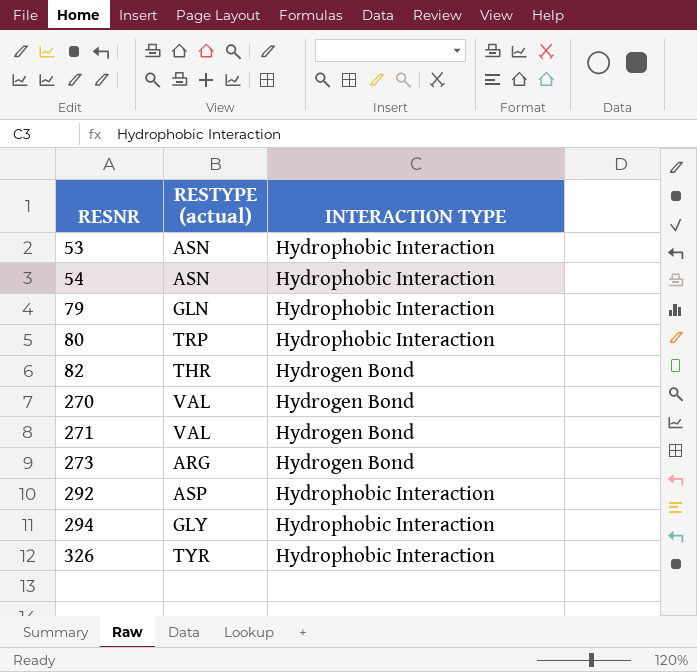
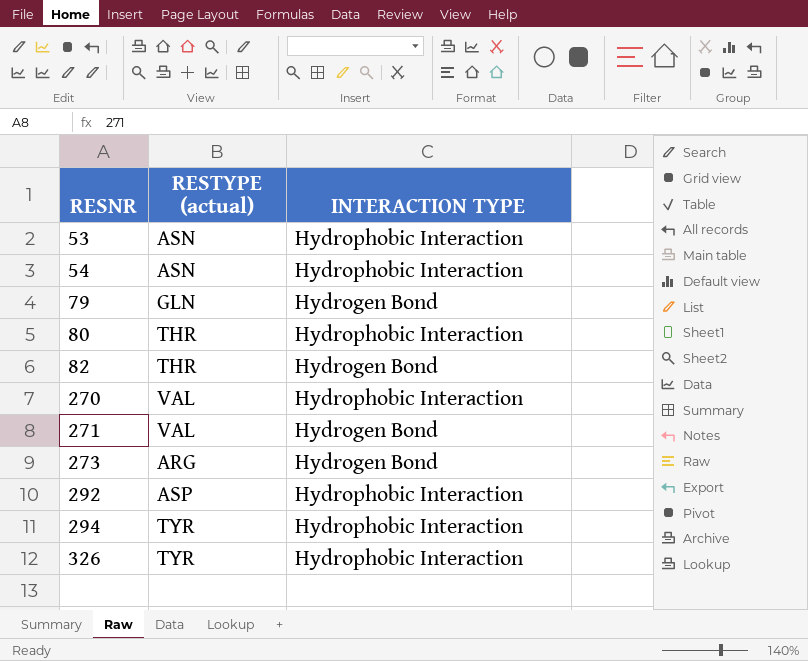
79 | INTERACTION TYPE: Hydrophobic Interaction -> Hydrogen Bond
80 | RESTYPE (actual): TRP -> THR
270 | INTERACTION TYPE: Hydrogen Bond -> Hydrophobic Interaction
294 | RESTYPE (actual): GLY -> TYR

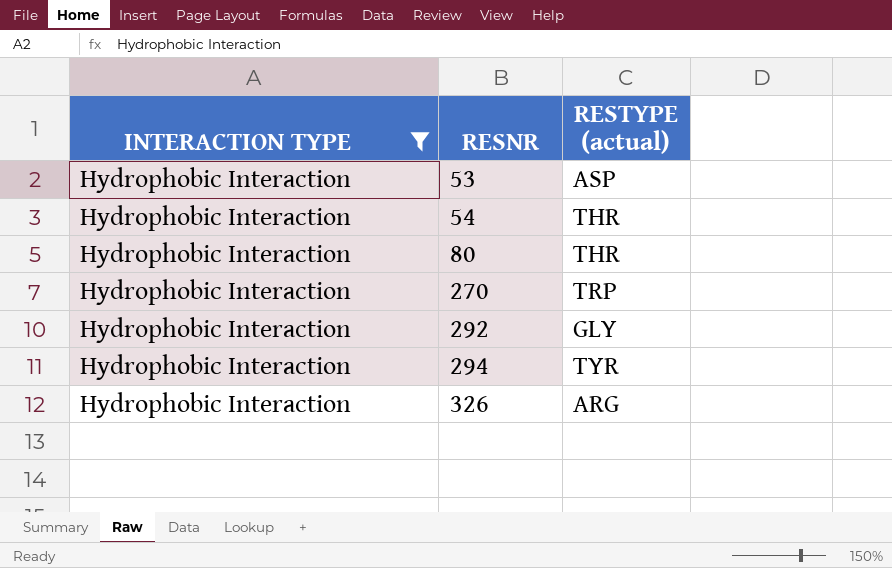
filter: none -> INTERACTION TYPE = Hydrophobic Interaction
column INTERACTION TYPE | position: 3 -> 1
53 | RESTYPE (actual): ASN -> ASP
54 | RESTYPE (actual): ASN -> THR
270 | RESTYPE (actual): VAL -> TRP
292 | RESTYPE (actual): ASP -> GLY
326 | RESTYPE (actual): TYR -> ARG

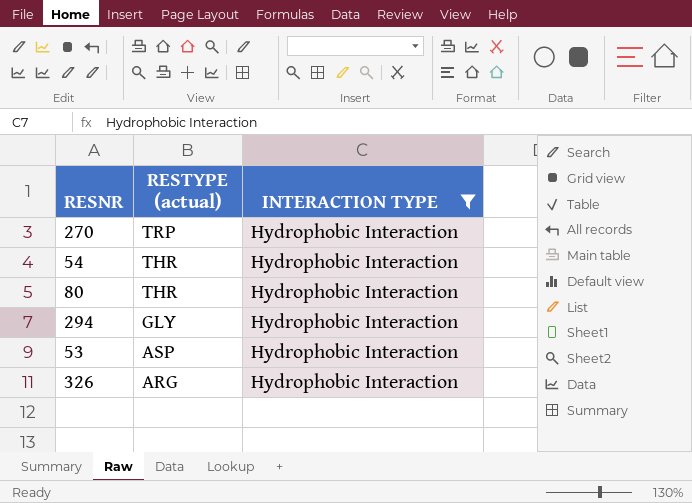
row order: RESNR ascending -> RESTYPE (actual) descending
column INTERACTION TYPE | position: 1 -> 3
row 292: Hydrophobic Interaction | GLY -> none
294 | RESTYPE (actual): TYR -> GLY

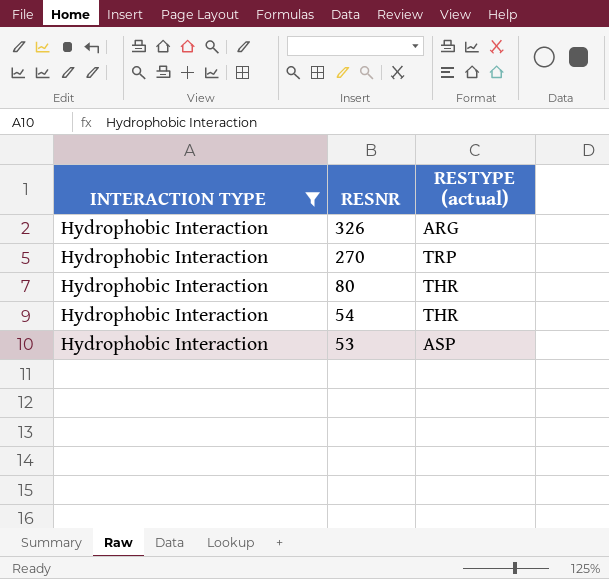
row order: RESTYPE (actual) descending -> RESNR descending
column INTERACTION TYPE | position: 3 -> 1
row 294: GLY | Hydrophobic Interaction -> none

